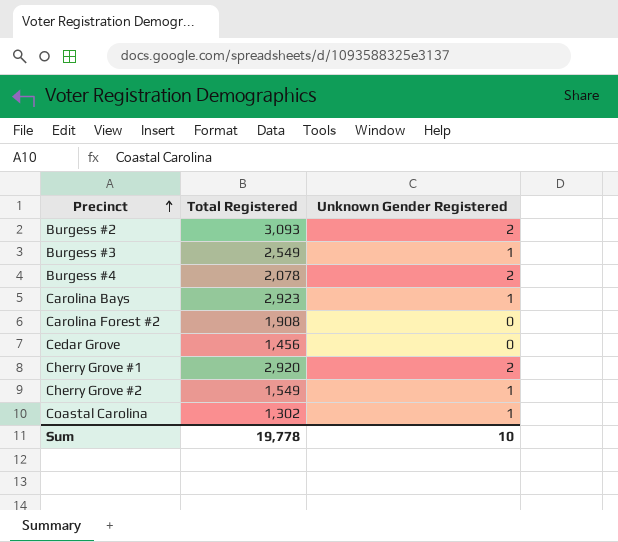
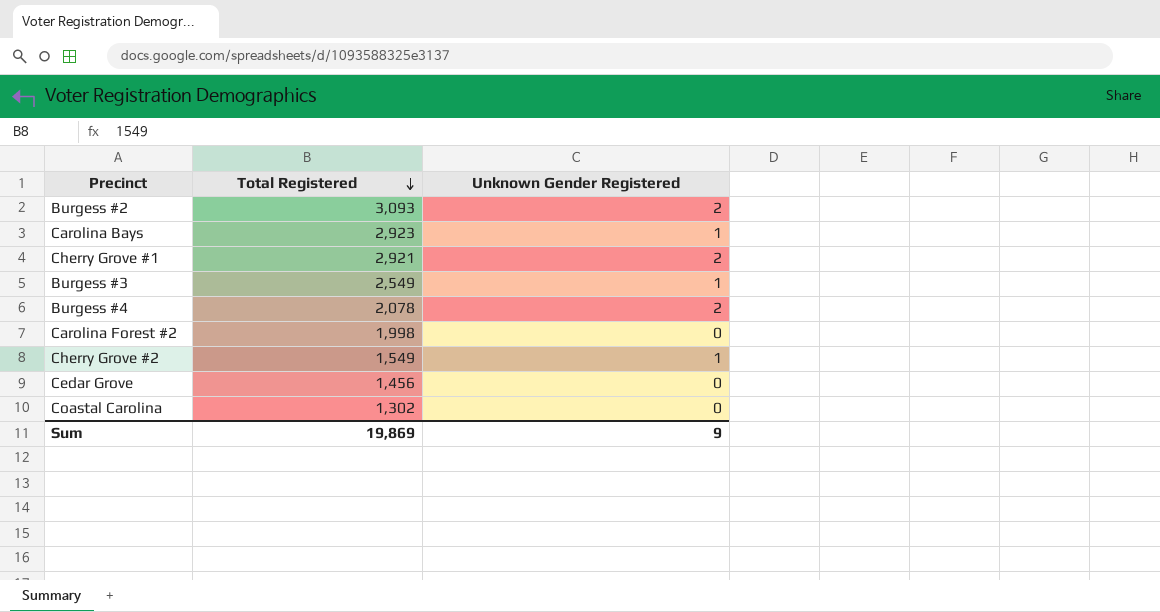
row order: Precinct ascending -> Total Registered descending
Cherry Grove #1 | Total Registered: 2,920 -> 2,921
Carolina Forest #2 | Total Registered: 1,908 -> 1,998
Coastal Carolina | Unknown Gender Registered: 1 -> 0
Sum | Total Registered: 19,778 -> 19,869
Sum | Unknown Gender Registered: 10 -> 9

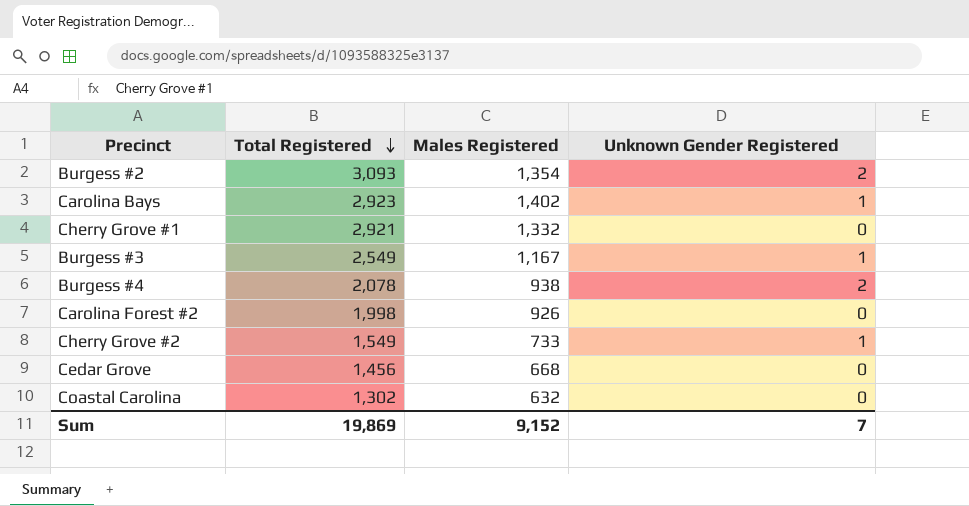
column Males Registered | position: none -> 3
Cherry Grove #1 | Unknown Gender Registered: 2 -> 0
Sum | Unknown Gender Registered: 9 -> 7

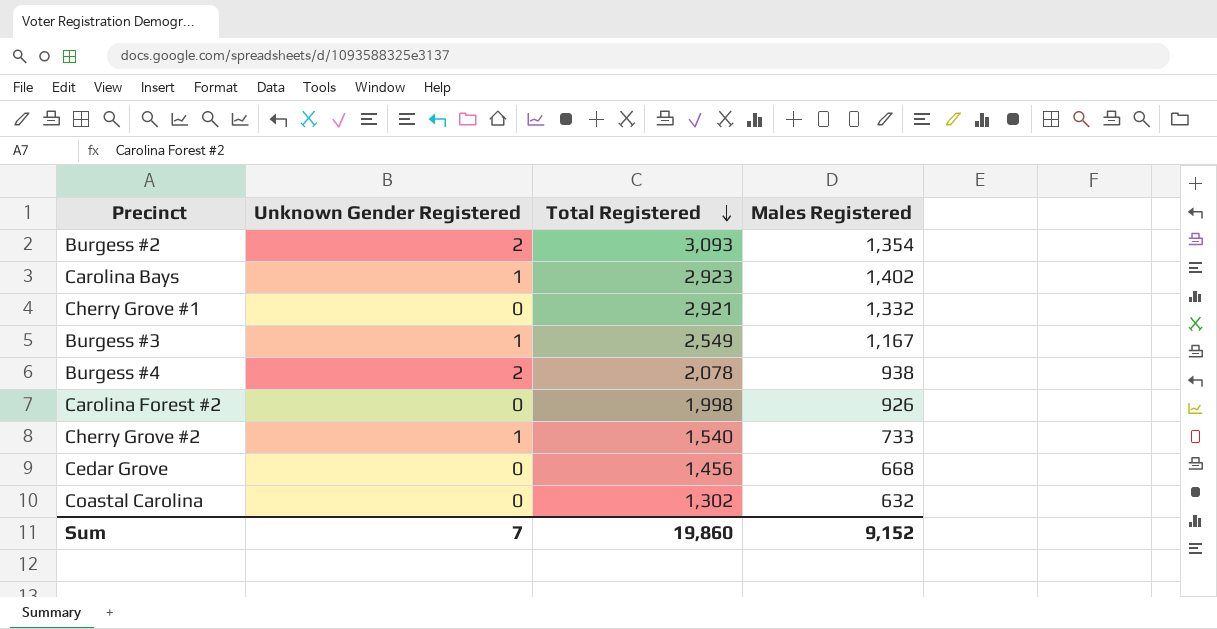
column Unknown Gender Registered | position: 4 -> 2
Cherry Grove #2 | Total Registered: 1,549 -> 1,540
Sum | Total Registered: 19,869 -> 19,860

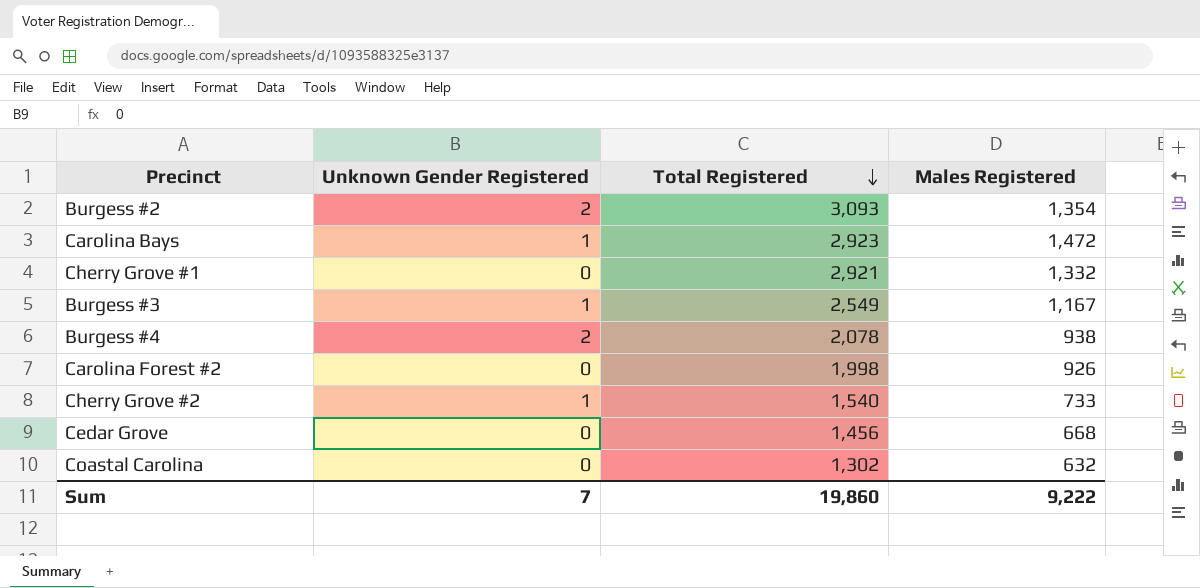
Carolina Bays | Males Registered: 1,402 -> 1,472
Sum | Males Registered: 9,152 -> 9,222

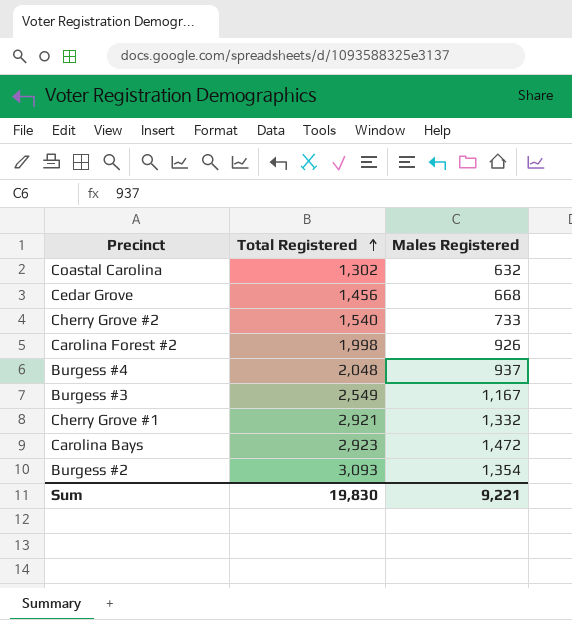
row order: Total Registered descending -> Total Registered ascending
column Unknown Gender Registered | position: 2 -> none
Burgess #4 | Total Registered: 2,078 -> 2,048
Burgess #4 | Males Registered: 938 -> 937
Sum | Total Registered: 19,860 -> 19,830
Sum | Males Registered: 9,222 -> 9,221

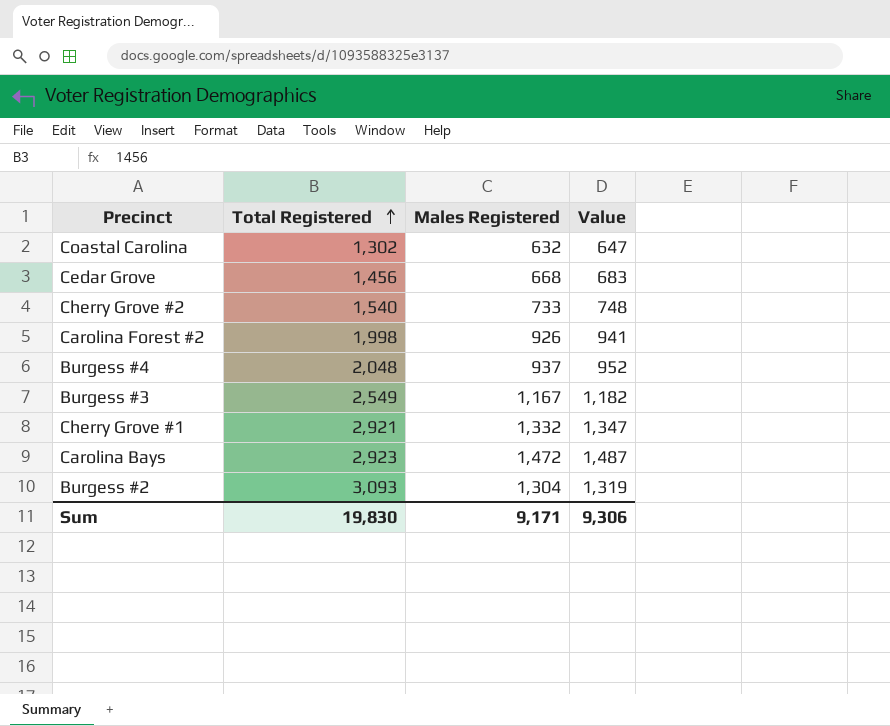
column Value | formula: none -> [Males Registered] + 15
Burgess #2 | Males Registered: 1,354 -> 1,304
Sum | Males Registered: 9,221 -> 9,171

